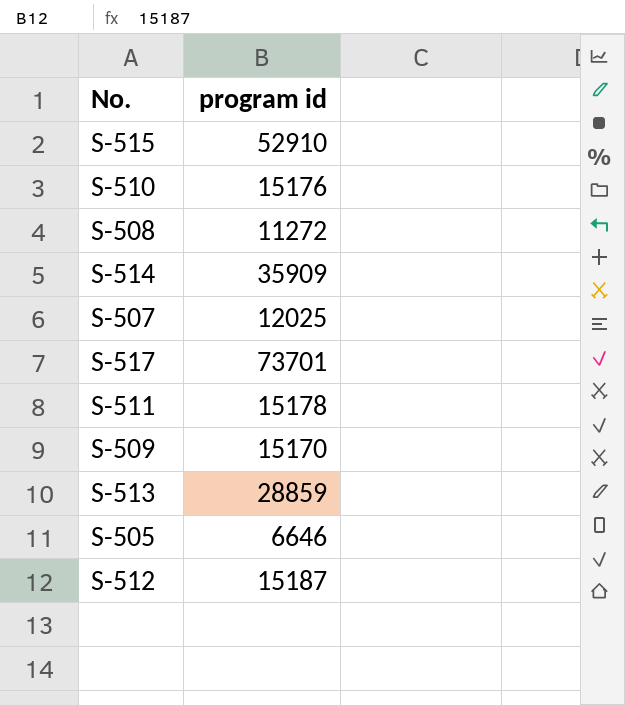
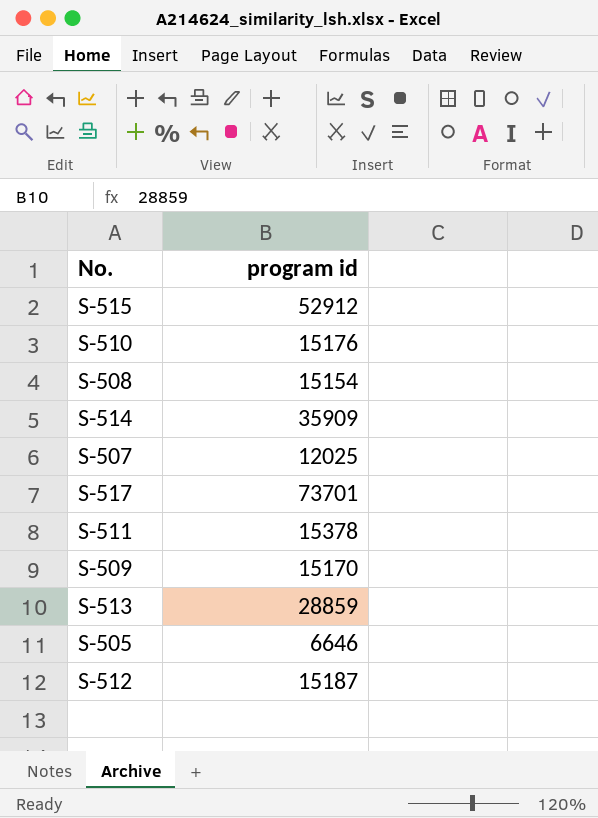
S-515 | program id: 52910 -> 52912
S-508 | program id: 11272 -> 15154
S-511 | program id: 15178 -> 15378

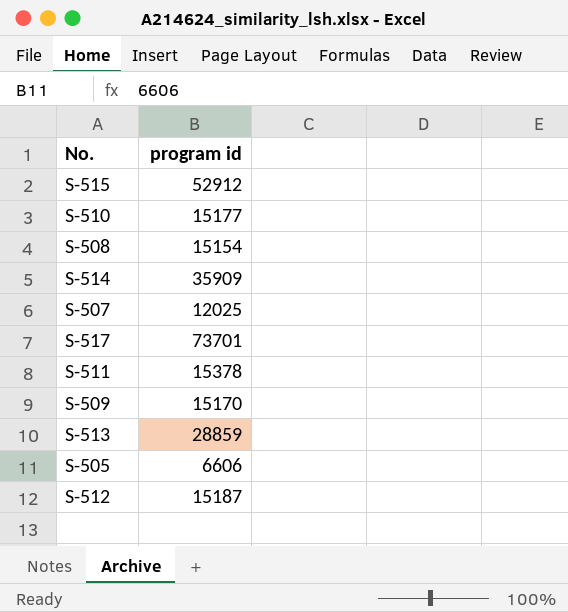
S-510 | program id: 15176 -> 15177
S-505 | program id: 6646 -> 6606

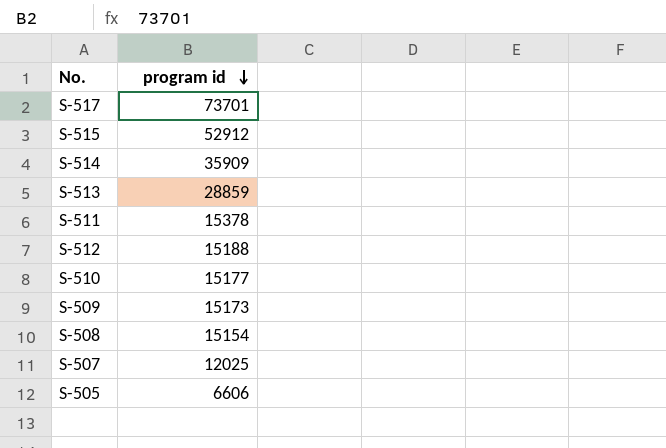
row order: none -> program id descending
S-512 | program id: 15187 -> 15188
S-509 | program id: 15170 -> 15173

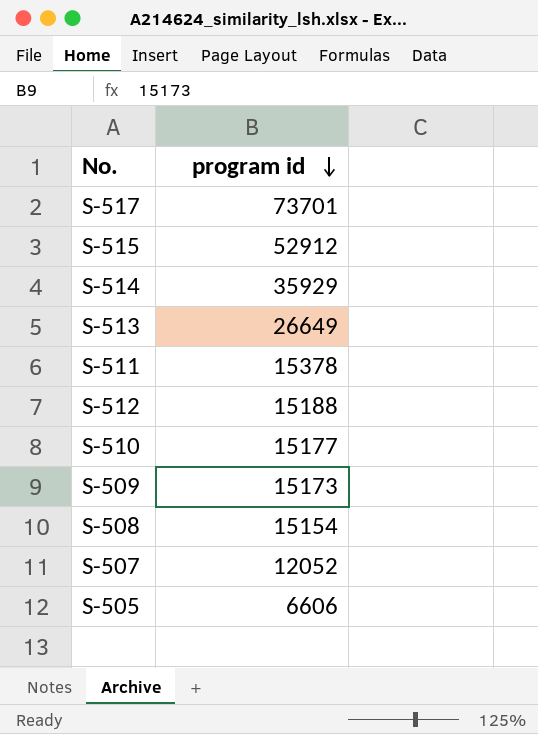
S-514 | program id: 35909 -> 35929
S-513 | program id: 28859 -> 26649
S-507 | program id: 12025 -> 12052

